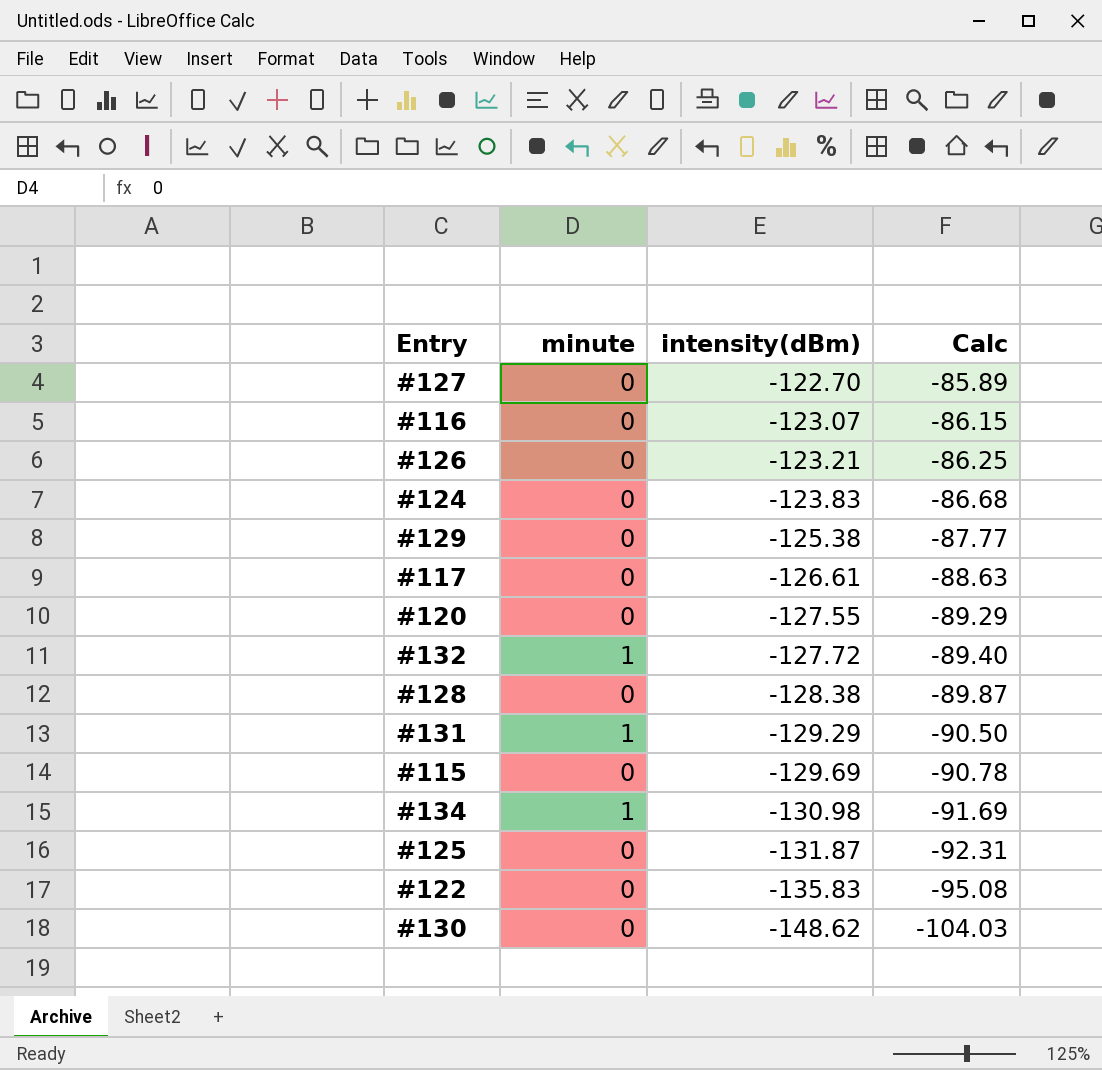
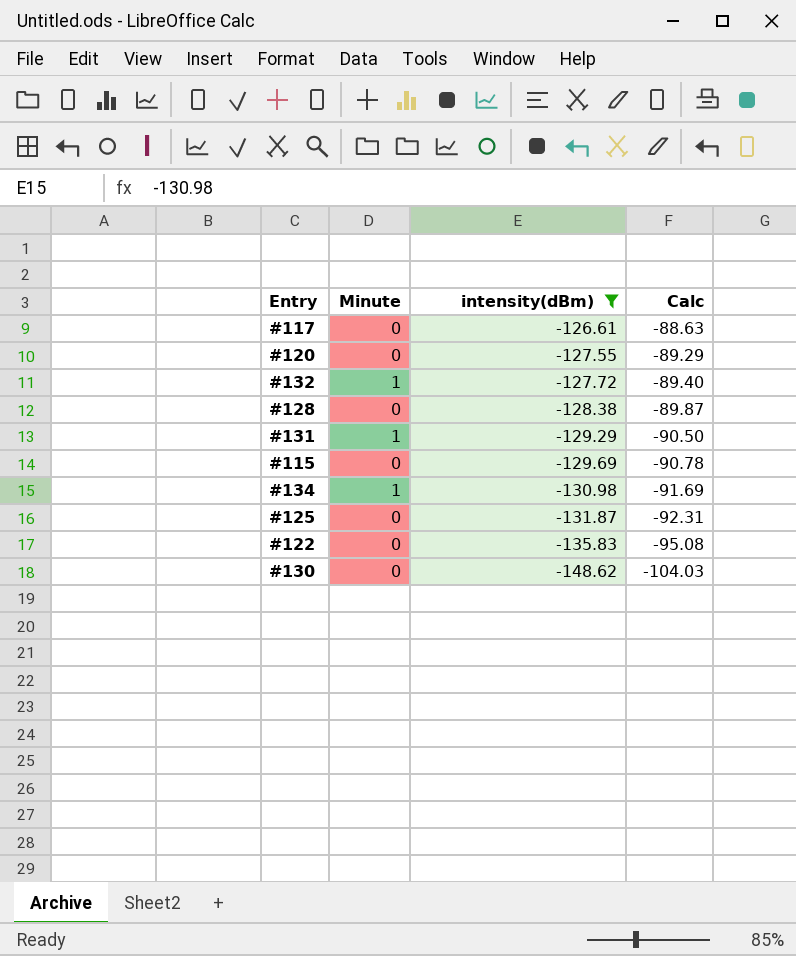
filter: none -> intensity(dBm) <= -126.61
column name: minute -> Minute

